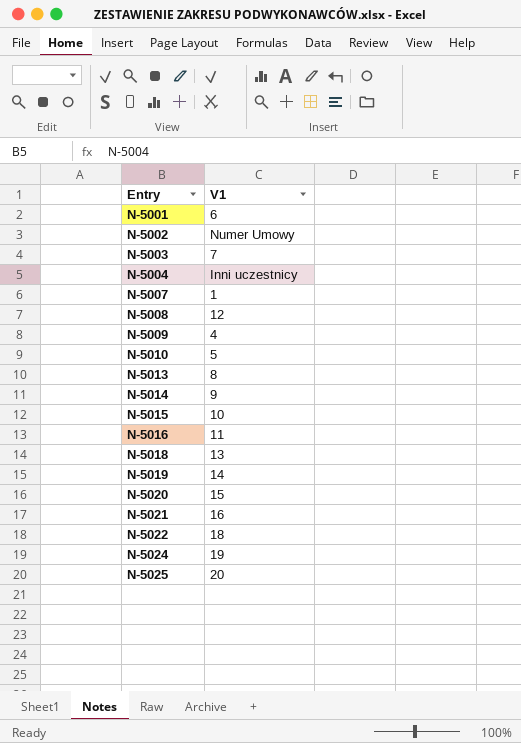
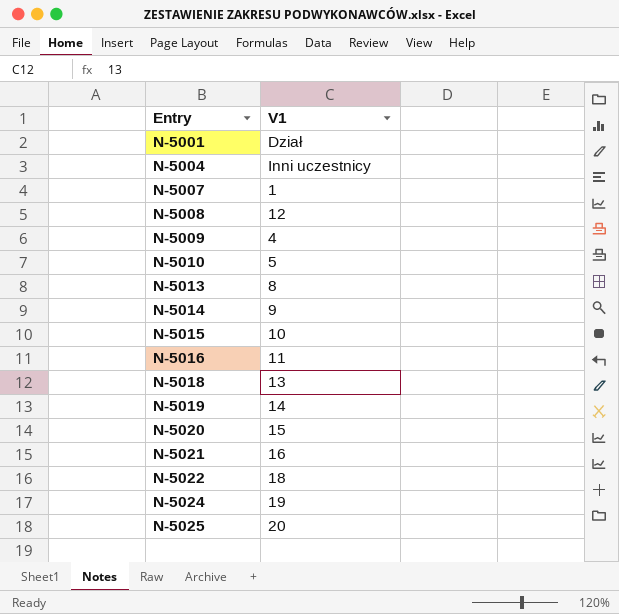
row N-5002: Numer Umowy -> none
row N-5003: 7 -> none
N-5001 | V1: 6 -> Dział

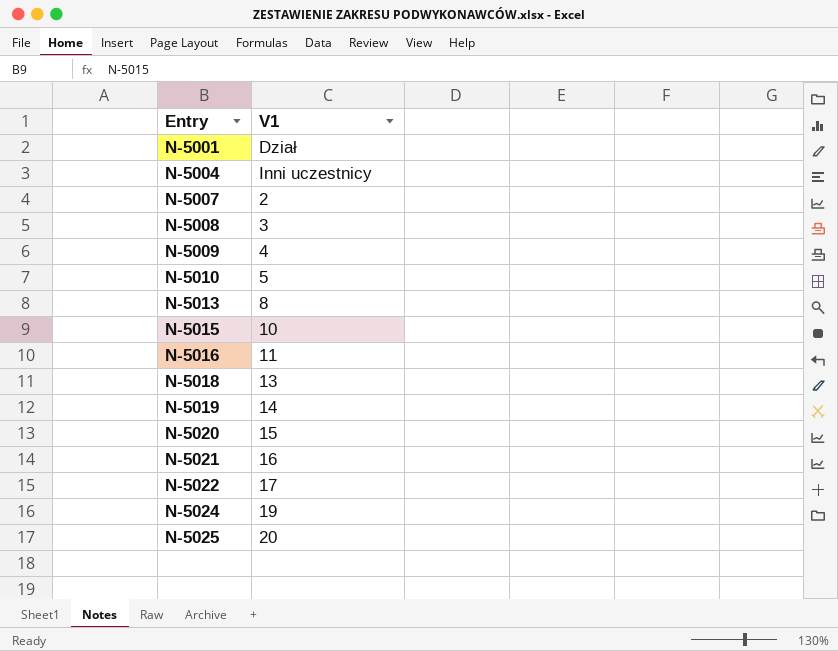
row N-5014: 9 -> none
N-5007 | V1: 1 -> 2
N-5008 | V1: 12 -> 3
N-5022 | V1: 18 -> 17

